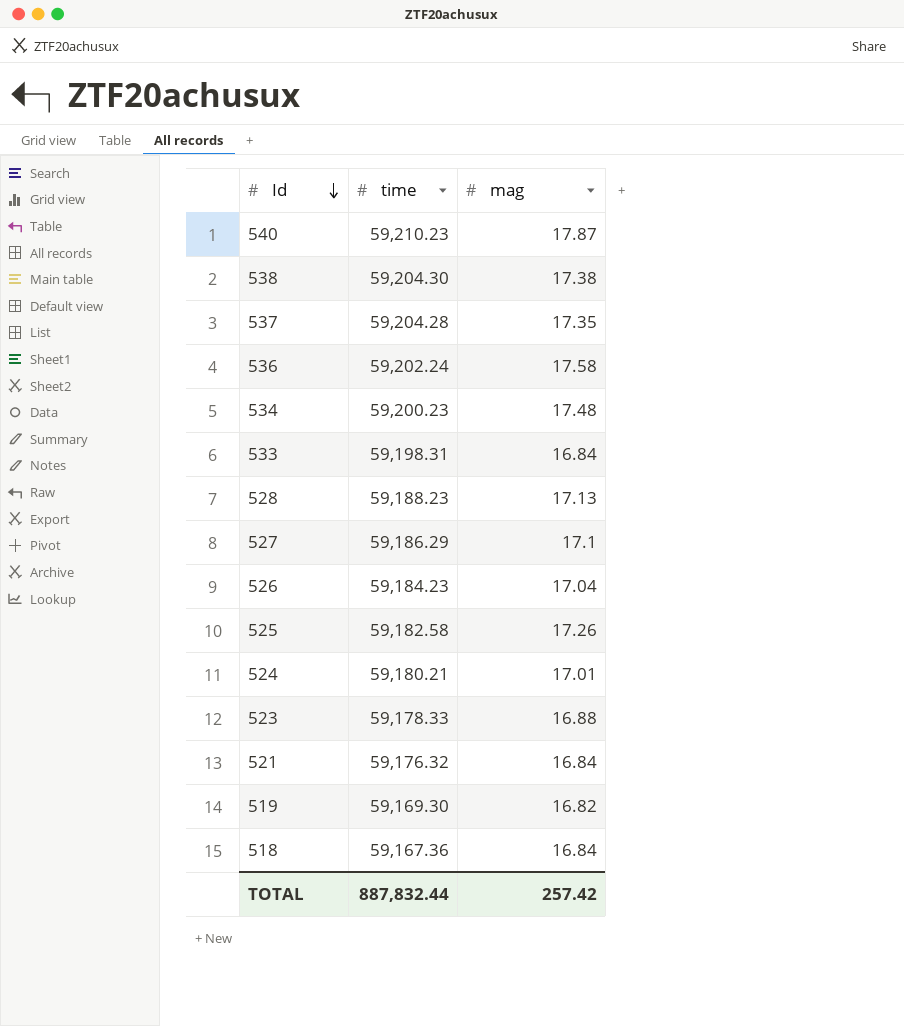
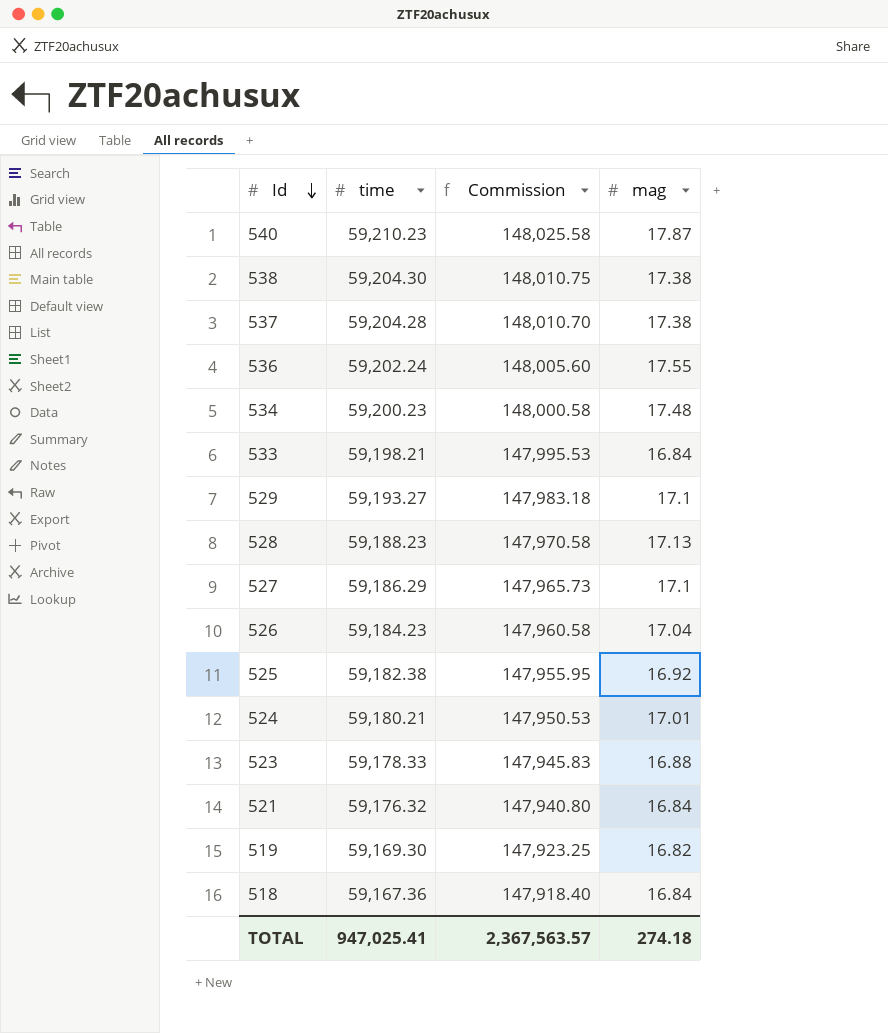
column Commission | formula: none -> [time] * 2.5
537 | mag: 17.35 -> 17.38
536 | mag: 17.58 -> 17.55
533 | time: 59,198.31 -> 59,198.21
row 529: none -> 59,193.27 | 147,983.18 | 17.1
525 | time: 59,182.58 -> 59,182.38
525 | mag: 17.26 -> 16.92
TOTAL | time: 887,832.44 -> 947,025.41
TOTAL | mag: 257.42 -> 274.18

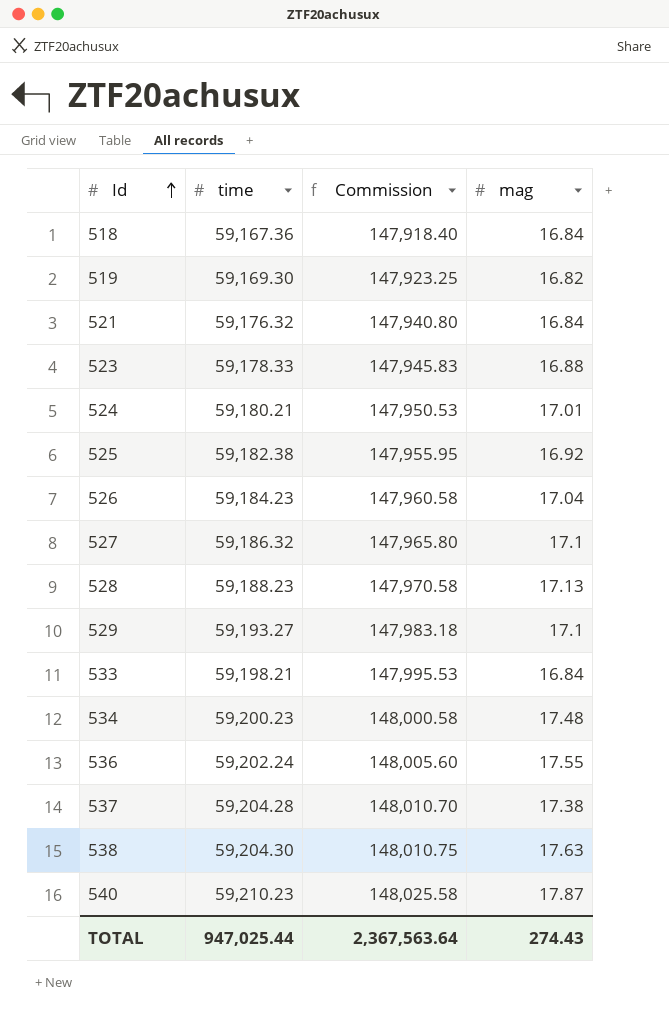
row order: Id descending -> Id ascending
527 | time: 59,186.29 -> 59,186.32
527 | Commission: 147,965.73 -> 147,965.80
538 | mag: 17.38 -> 17.63
TOTAL | time: 947,025.41 -> 947,025.44
TOTAL | Commission: 2,367,563.57 -> 2,367,563.64
TOTAL | mag: 274.18 -> 274.43

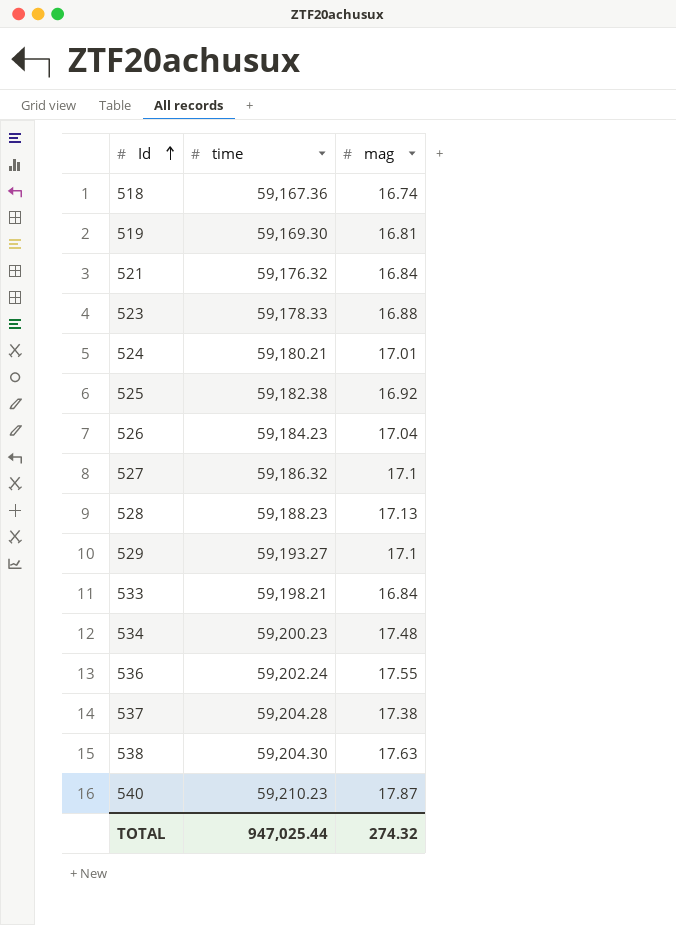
column Commission | formula: [time] * 2.5 -> none
518 | mag: 16.84 -> 16.74
519 | mag: 16.82 -> 16.81
TOTAL | mag: 274.43 -> 274.32

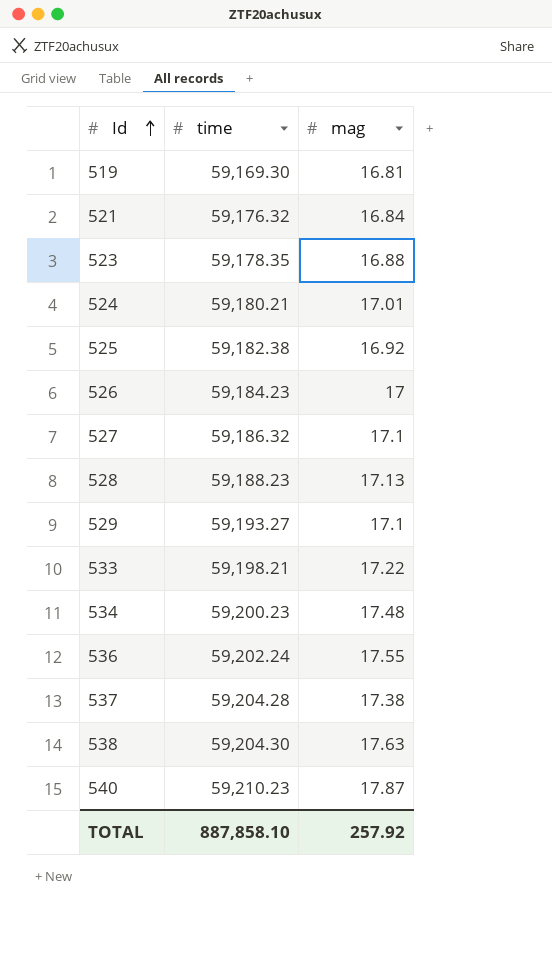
row 518: 59,167.36 | 16.74 -> none
523 | time: 59,178.33 -> 59,178.35
526 | mag: 17.04 -> 17
533 | mag: 16.84 -> 17.22
TOTAL | time: 947,025.44 -> 887,858.10
TOTAL | mag: 274.32 -> 257.92

